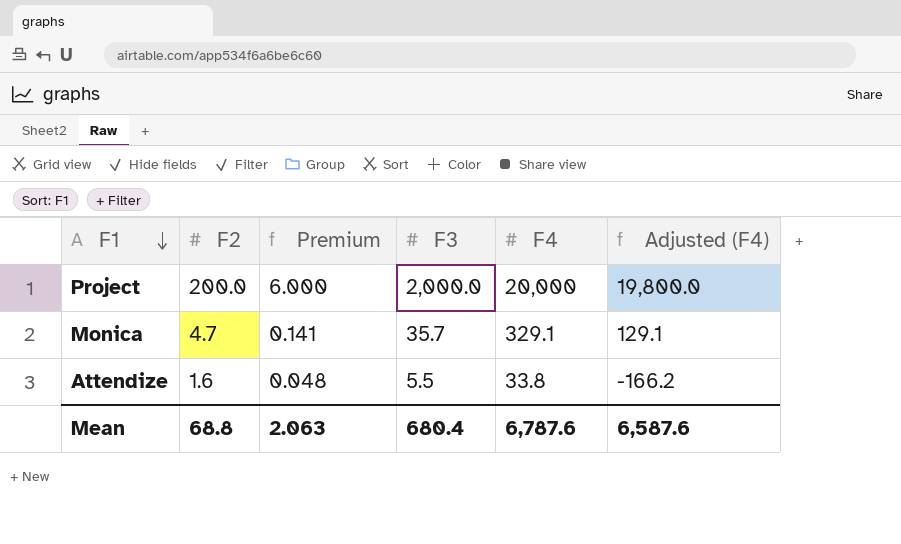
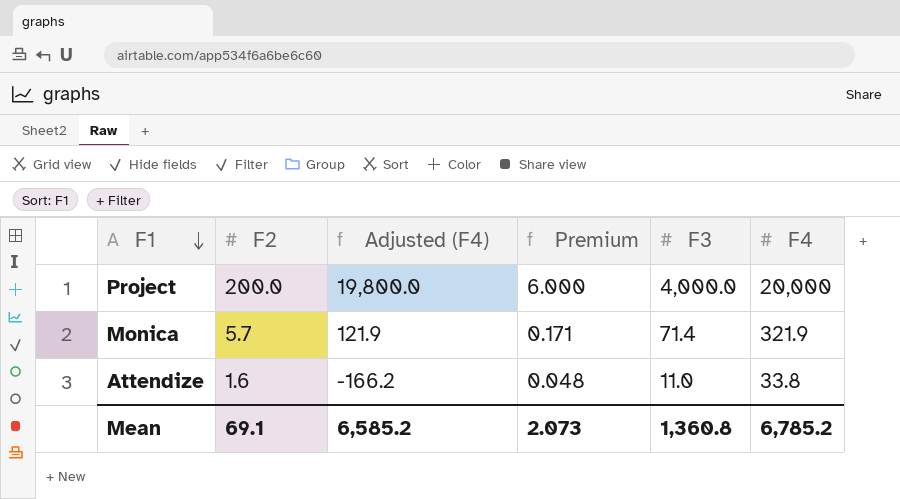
column Adjusted (F4) | position: 6 -> 3
Project | F3: 2,000.0 -> 4,000.0
Monica | F2: 4.7 -> 5.7
Monica | Adjusted (F4): 129.1 -> 121.9
Monica | Premium: 0.141 -> 0.171
Monica | F3: 35.7 -> 71.4
Monica | F4: 329.1 -> 321.9
Attendize | F3: 5.5 -> 11.0
Mean | F2: 68.8 -> 69.1
Mean | Adjusted (F4): 6,587.6 -> 6,585.2
Mean | Premium: 2.063 -> 2.073
Mean | F3: 680.4 -> 1,360.8
Mean | F4: 6,787.6 -> 6,785.2

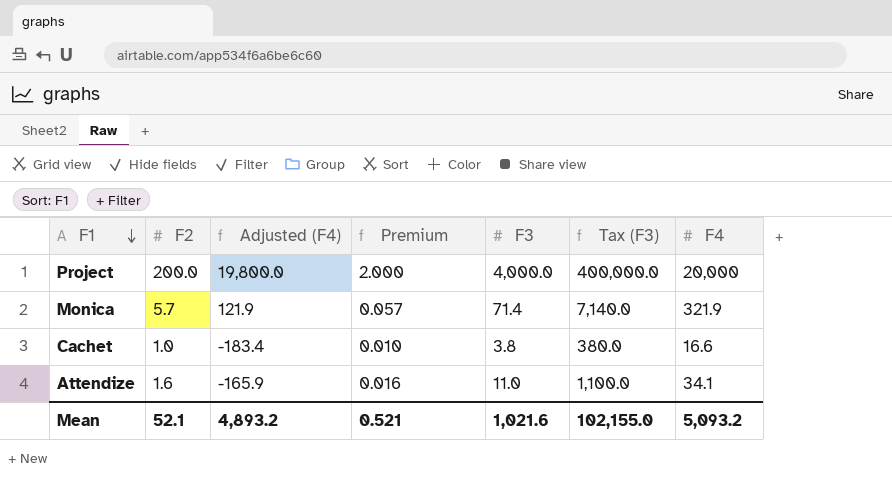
column Premium | formula: [F2] * 0.03 -> [F2] * 0.01
column Tax (F3) | formula: none -> [F3] * 100
row Cachet: none -> 1.0 | -183.4 | 0.010 | 3.8 | 380.0 | 16.6
Attendize | Adjusted (F4): -166.2 -> -165.9
Attendize | F4: 33.8 -> 34.1
Mean | F2: 69.1 -> 52.1
Mean | Adjusted (F4): 6,585.2 -> 4,893.2
Mean | Premium: 2.073 -> 0.521
Mean | F3: 1,360.8 -> 1,021.6
Mean | F4: 6,785.2 -> 5,093.2

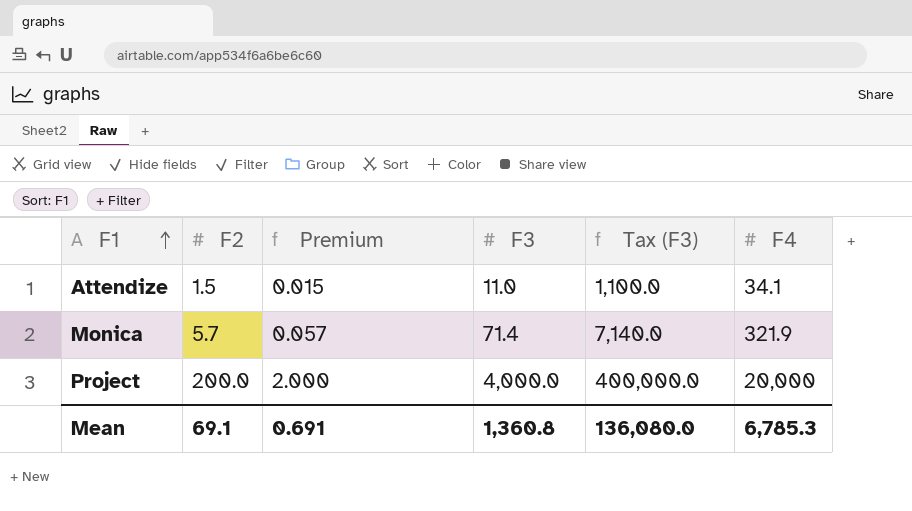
row order: F1 descending -> F1 ascending
column Adjusted (F4) | formula: [F4] - 200 -> none
row Cachet: 1.0 | -183.4 | 0.010 | 3.8 | 380.0 | 16.6 -> none
Attendize | F2: 1.6 -> 1.5
Attendize | Premium: 0.016 -> 0.015
Mean | F2: 52.1 -> 69.1
Mean | Premium: 0.521 -> 0.691
Mean | F3: 1,021.6 -> 1,360.8
Mean | Tax (F3): 102,155.0 -> 136,080.0
Mean | F4: 5,093.2 -> 6,785.3

